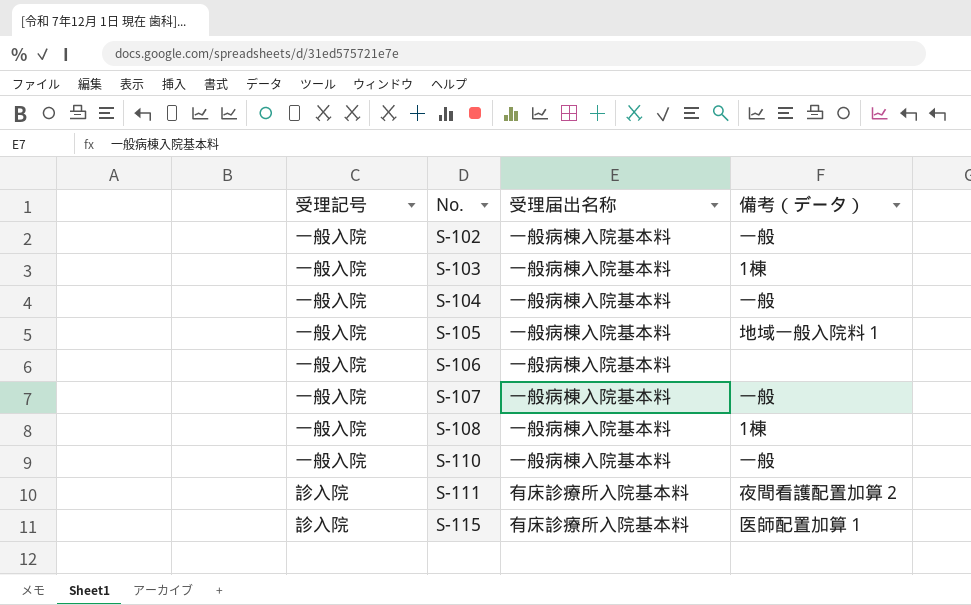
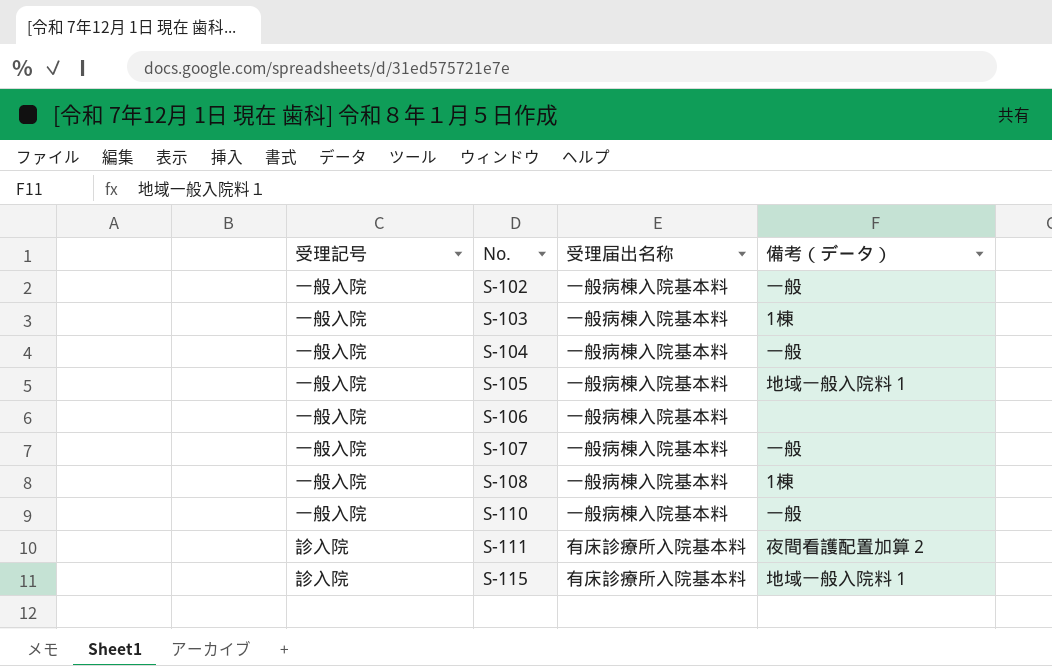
S-115 | 備考（データ）: 医師配置加算１ -> 地域一般入院料１

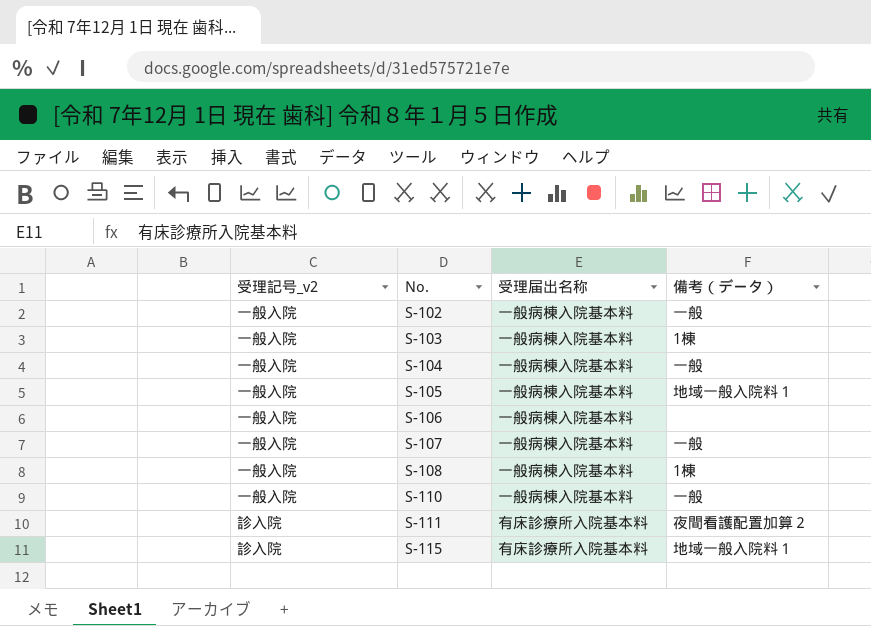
column name: 受理記号 -> 受理記号_v2

